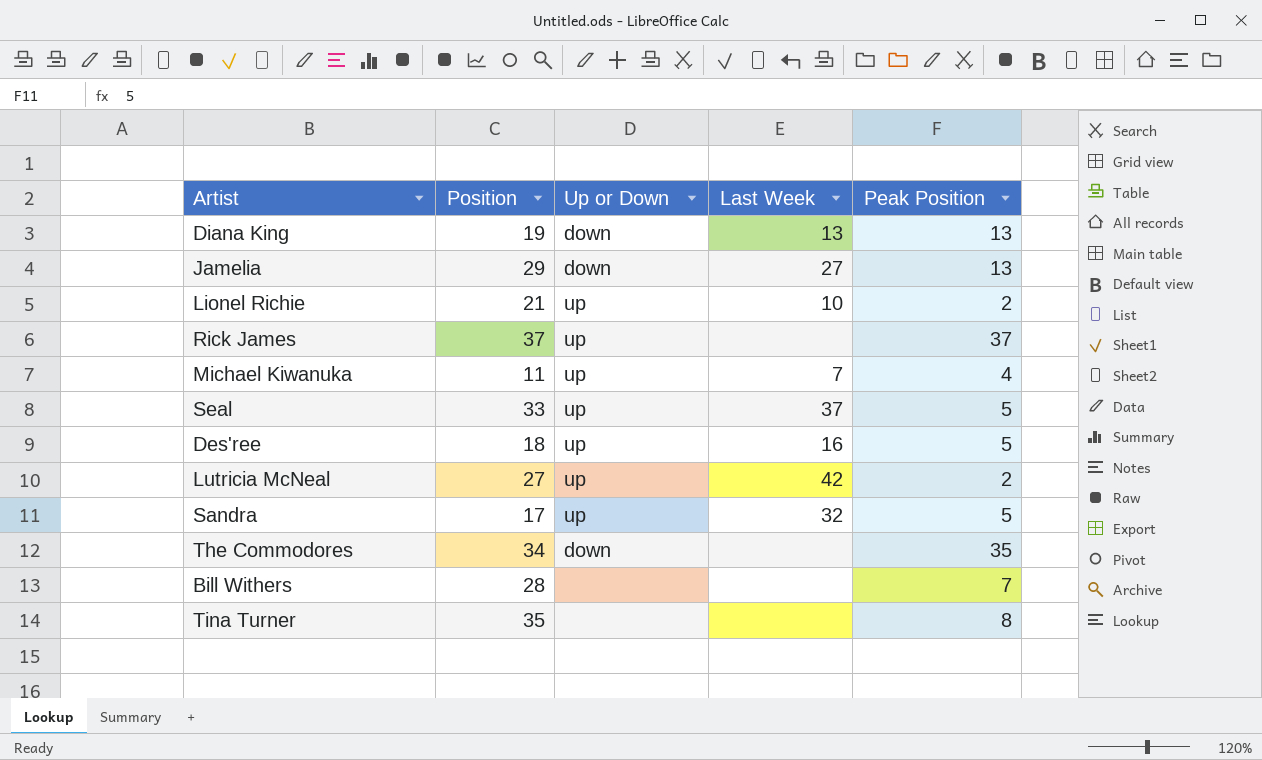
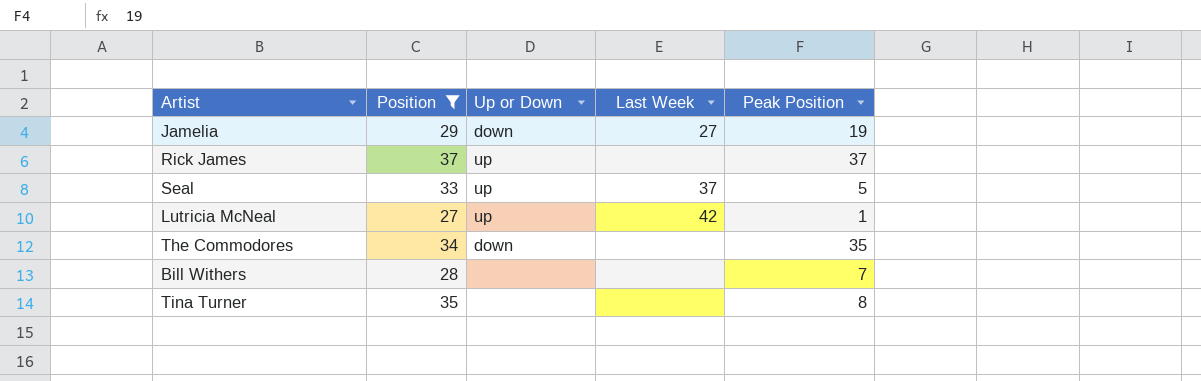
filter: none -> Position >= 27
Jamelia | Peak Position: 13 -> 19
Lutricia McNeal | Peak Position: 2 -> 1

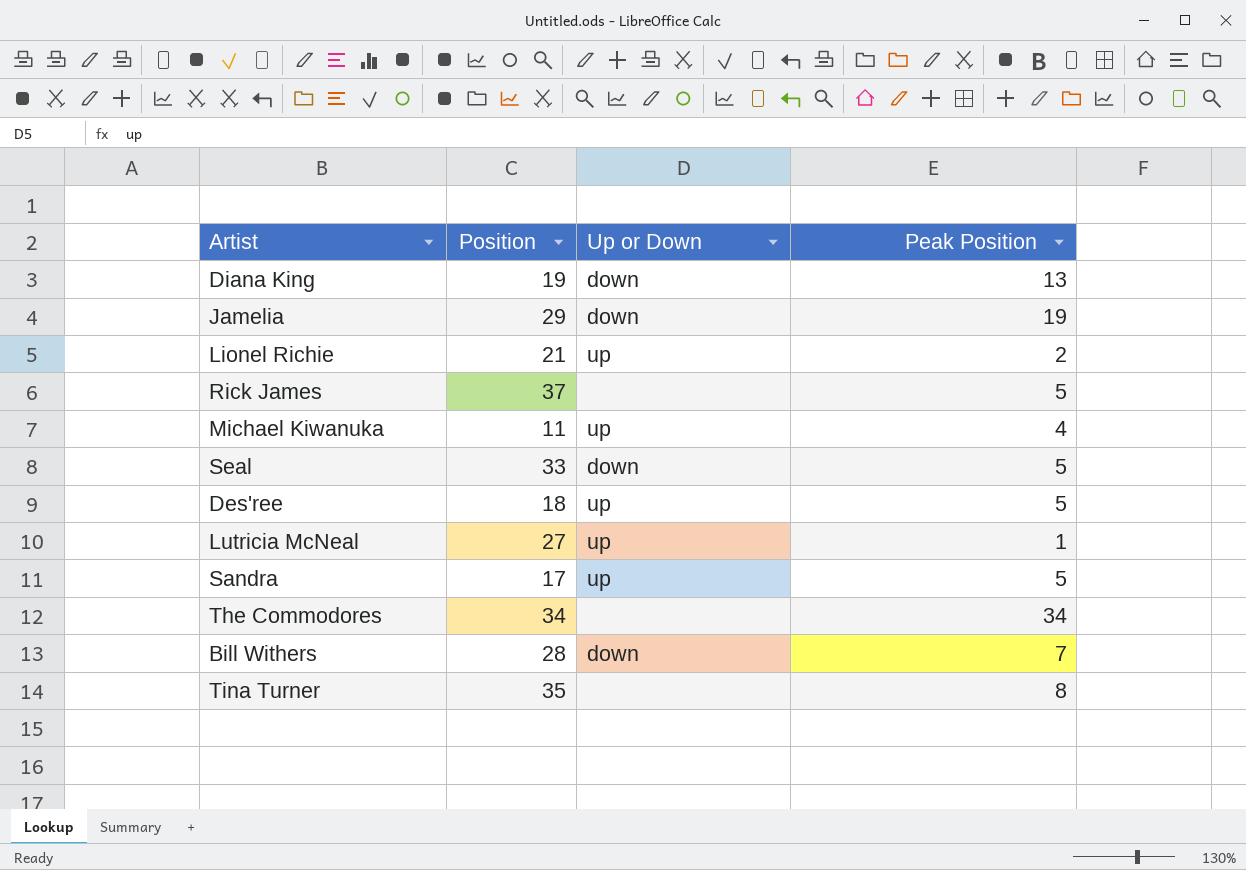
filter: Position >= 27 -> none
column Last Week | position: 4 -> none
Rick James | Up or Down: up -> none
Rick James | Peak Position: 37 -> 5
Seal | Up or Down: up -> down
The Commodores | Up or Down: down -> none
The Commodores | Peak Position: 35 -> 34
Bill Withers | Up or Down: none -> down

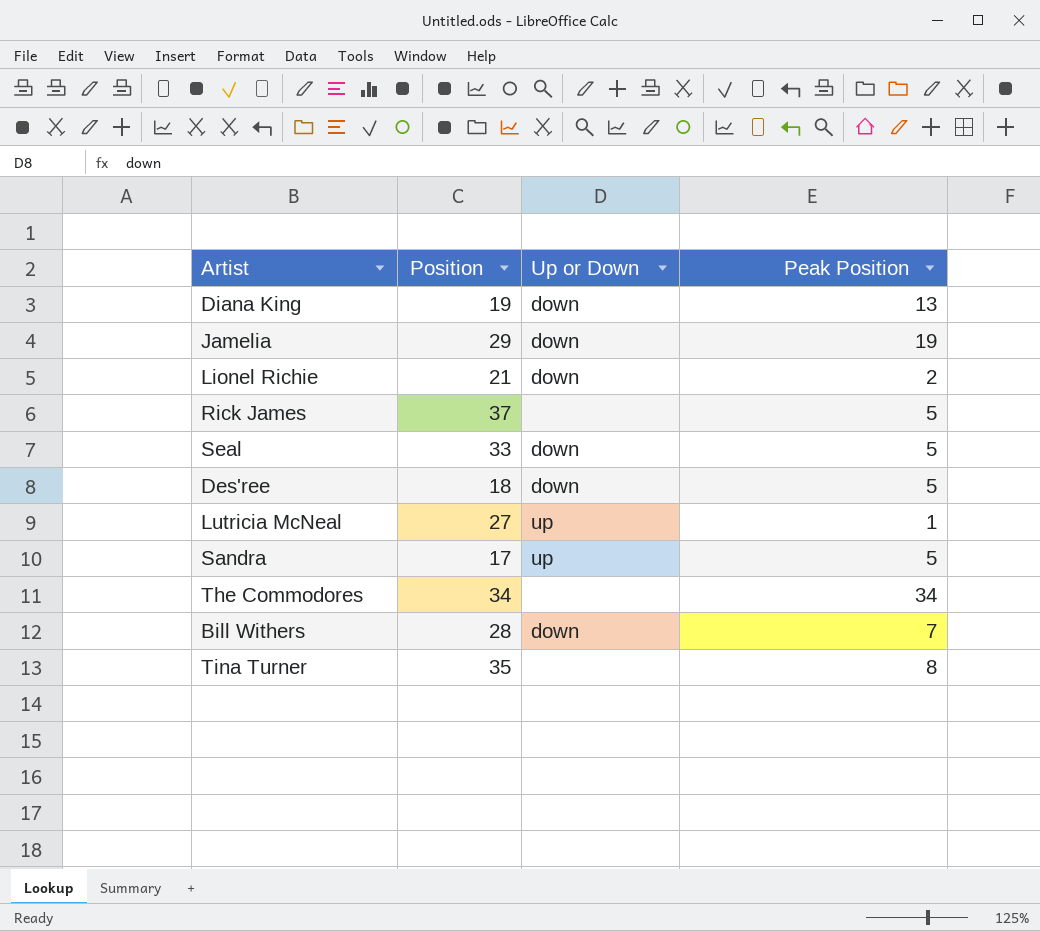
row Michael Kiwanuka: 11 | up | 4 -> none
Lionel Richie | Up or Down: up -> down
Des'ree | Up or Down: up -> down

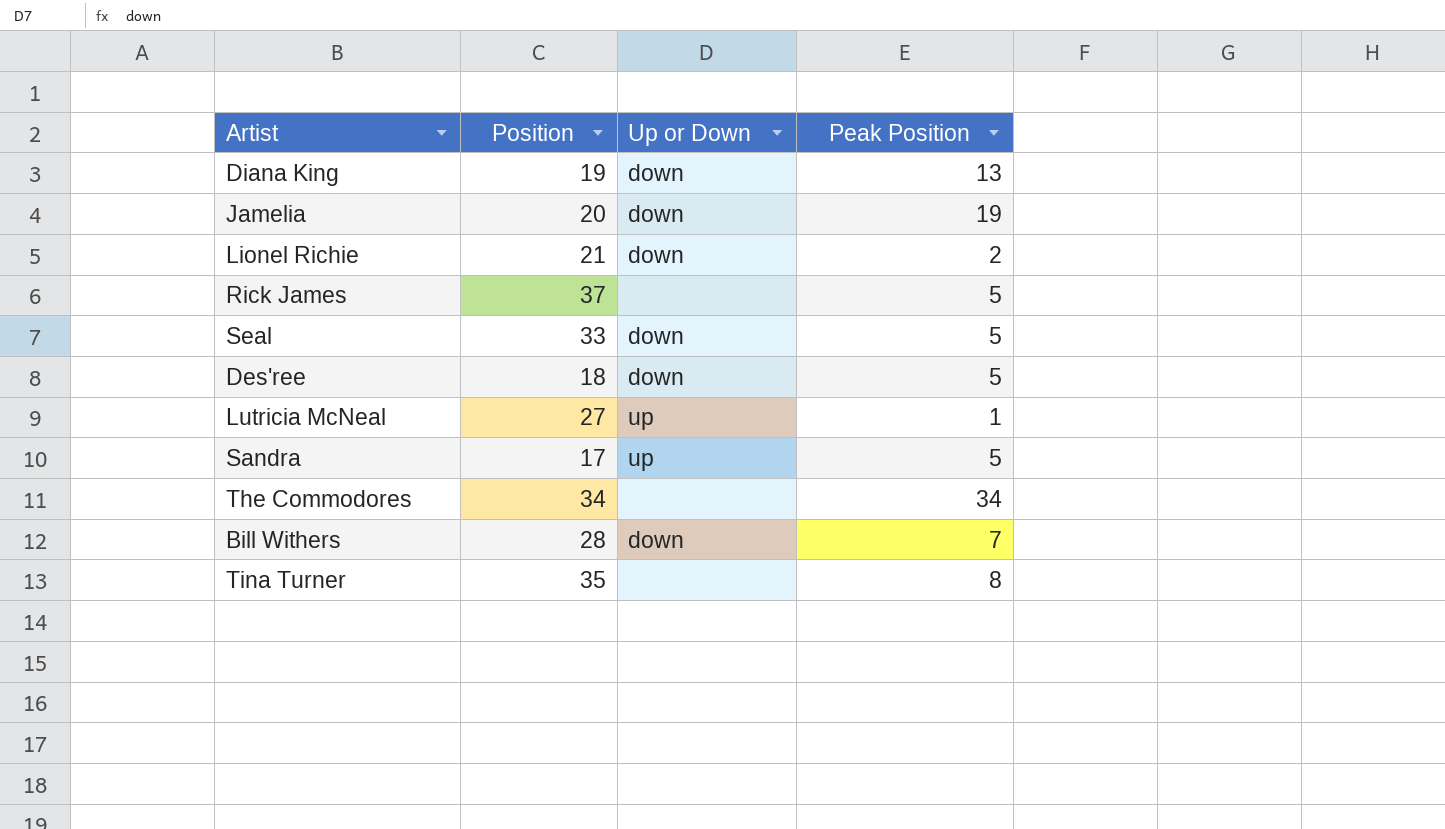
Jamelia | Position: 29 -> 20

